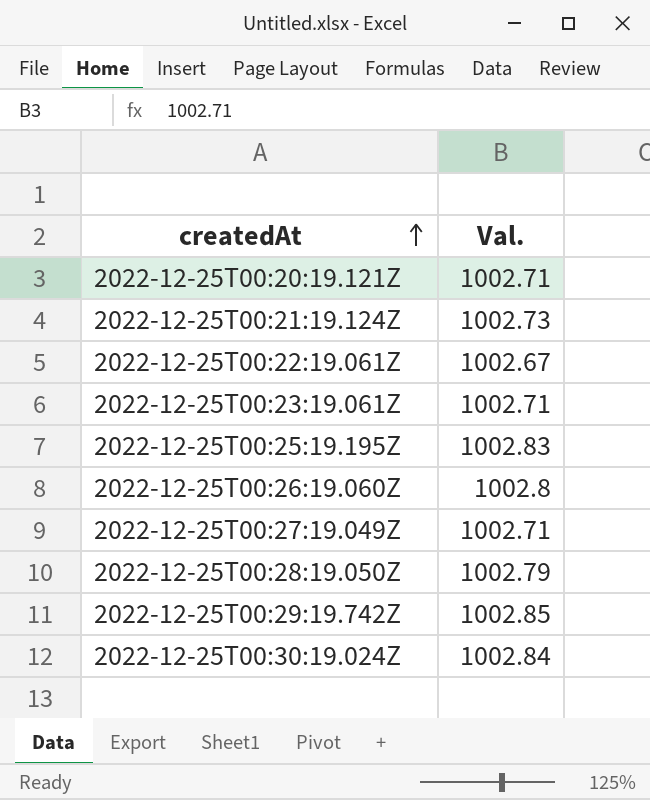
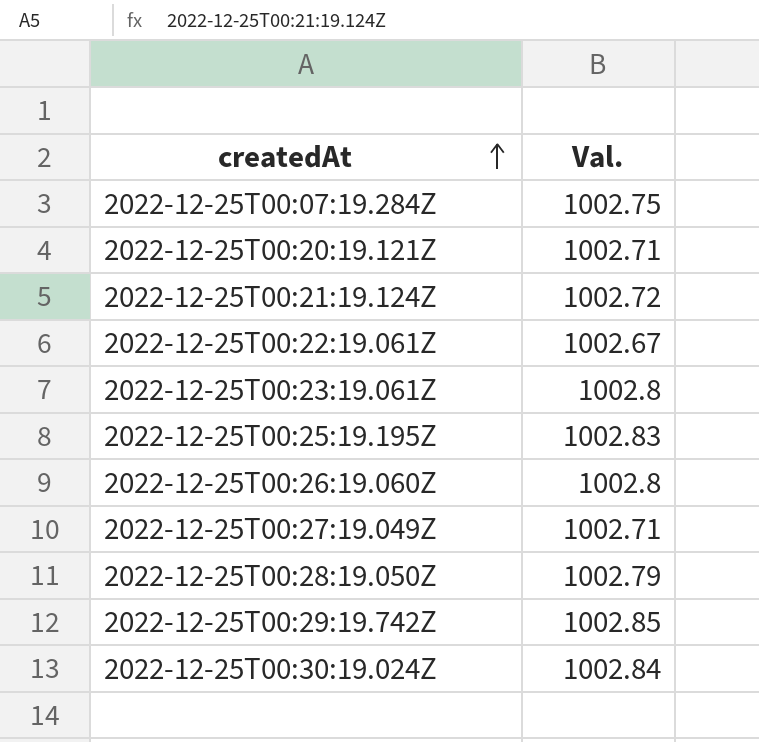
row 2022-12-25T00:07:19.284Z: none -> 1002.75
2022-12-25T00:21:19.124Z | Val.: 1002.73 -> 1002.72
2022-12-25T00:23:19.061Z | Val.: 1002.71 -> 1002.8

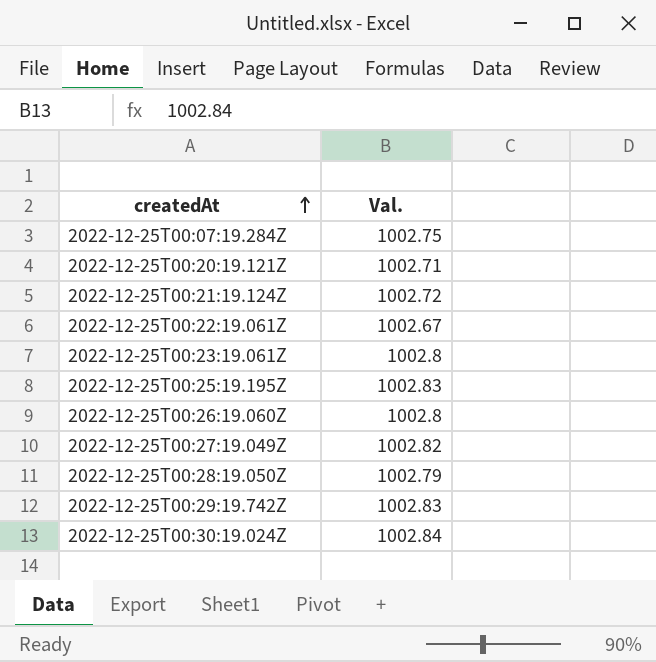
2022-12-25T00:27:19.049Z | Val.: 1002.71 -> 1002.82
2022-12-25T00:29:19.742Z | Val.: 1002.85 -> 1002.83

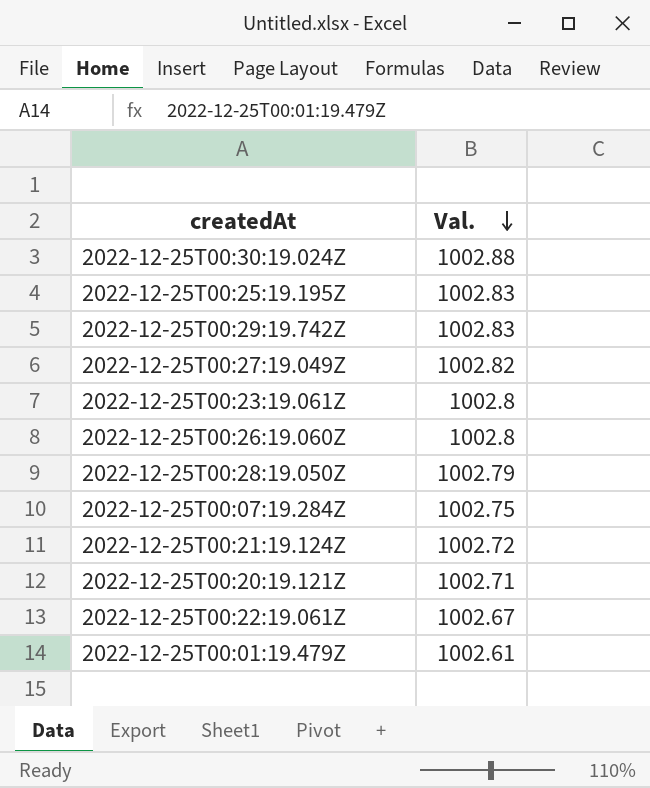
row order: createdAt ascending -> Val. descending
2022-12-25T00:30:19.024Z | Val.: 1002.84 -> 1002.88
row 2022-12-25T00:01:19.479Z: none -> 1002.61

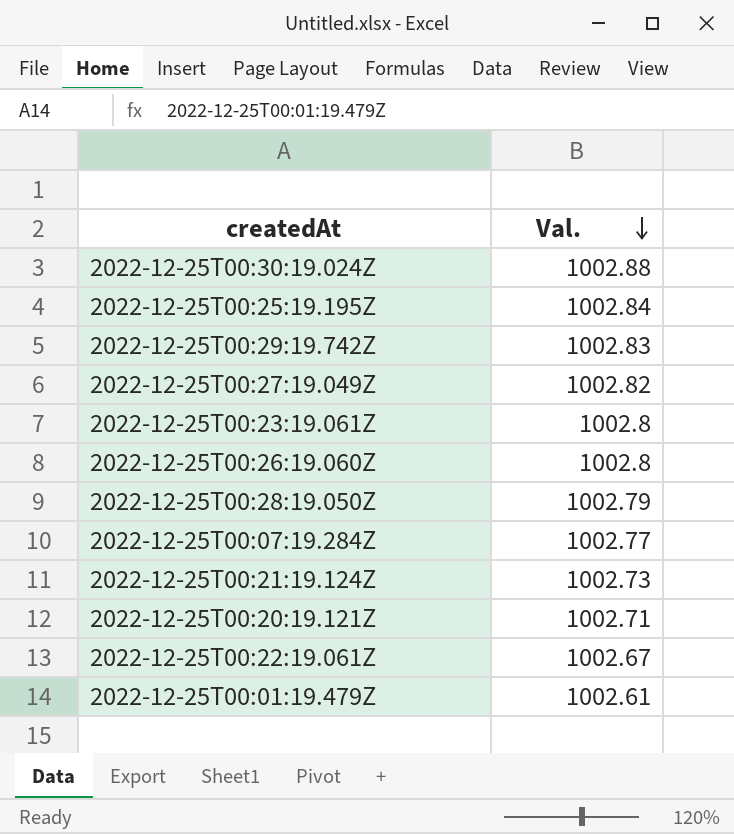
2022-12-25T00:25:19.195Z | Val.: 1002.83 -> 1002.84
2022-12-25T00:07:19.284Z | Val.: 1002.75 -> 1002.77
2022-12-25T00:21:19.124Z | Val.: 1002.72 -> 1002.73

